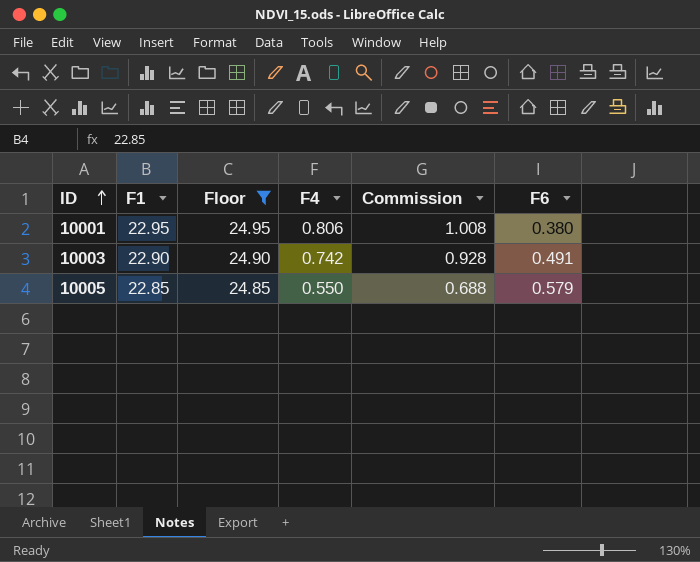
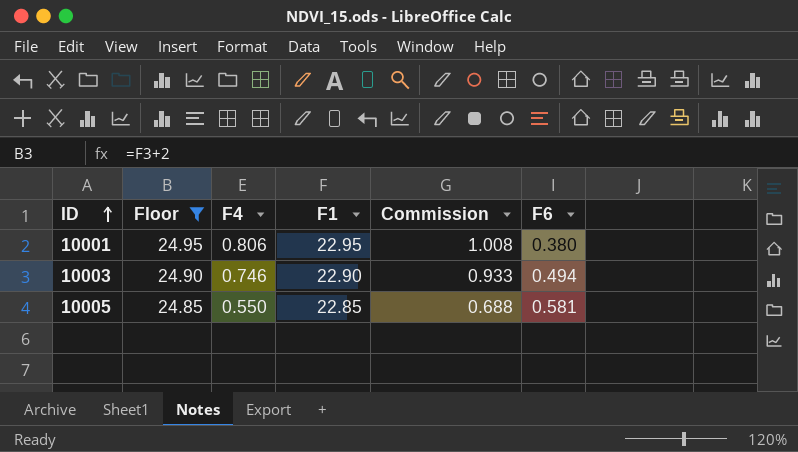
column F1 | position: 2 -> 4
10003 | F4: 0.742 -> 0.746
10003 | Commission: 0.928 -> 0.933
10003 | F6: 0.491 -> 0.494
10005 | F6: 0.579 -> 0.581

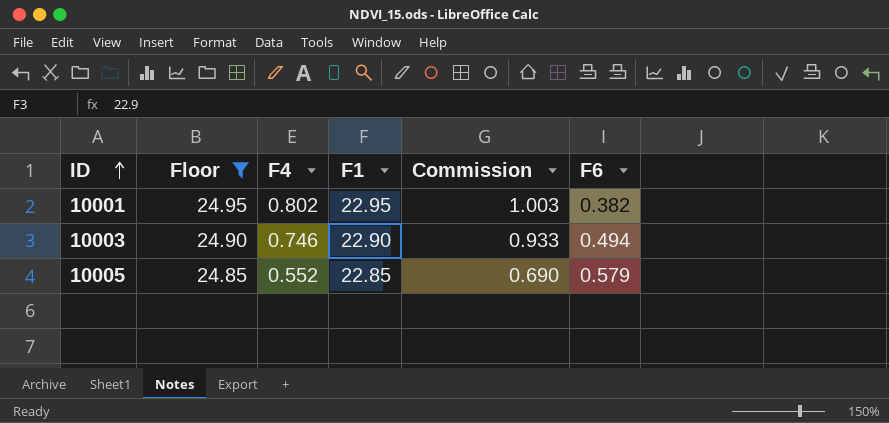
10001 | F4: 0.806 -> 0.802
10001 | Commission: 1.008 -> 1.003
10001 | F6: 0.380 -> 0.382
10005 | F4: 0.550 -> 0.552
10005 | Commission: 0.688 -> 0.690
10005 | F6: 0.581 -> 0.579

